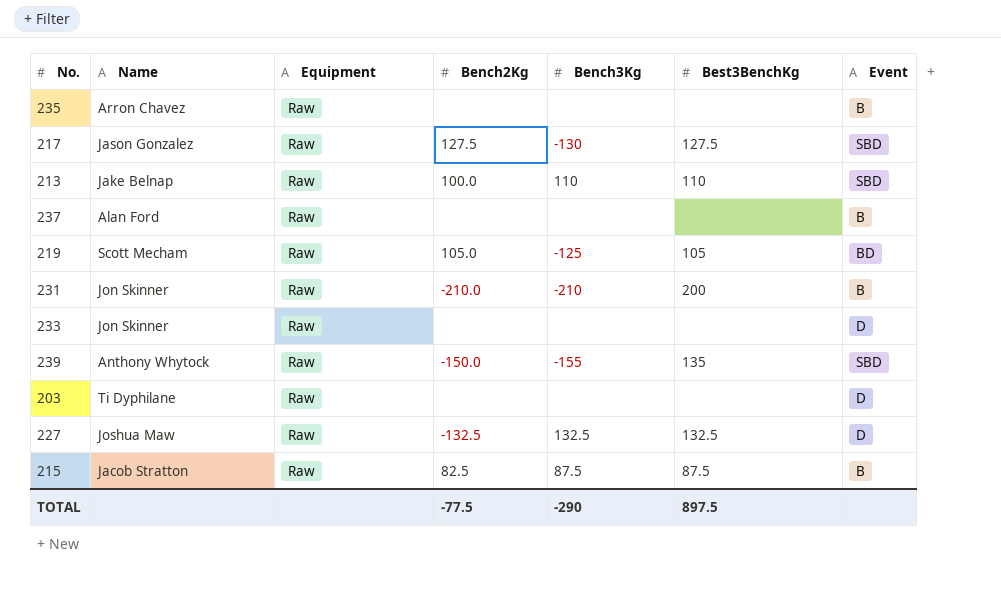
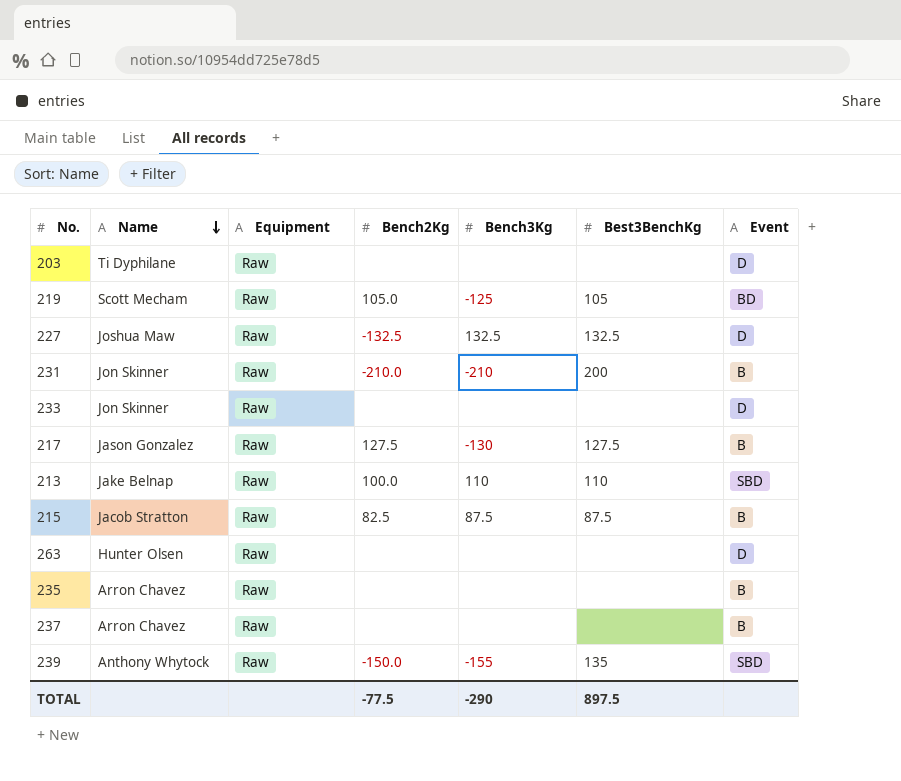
row order: none -> Name descending
217 | Event: SBD -> B
row 263: none -> Hunter Olsen | Raw | none | none | none | D
237 | Name: Alan Ford -> Arron Chavez

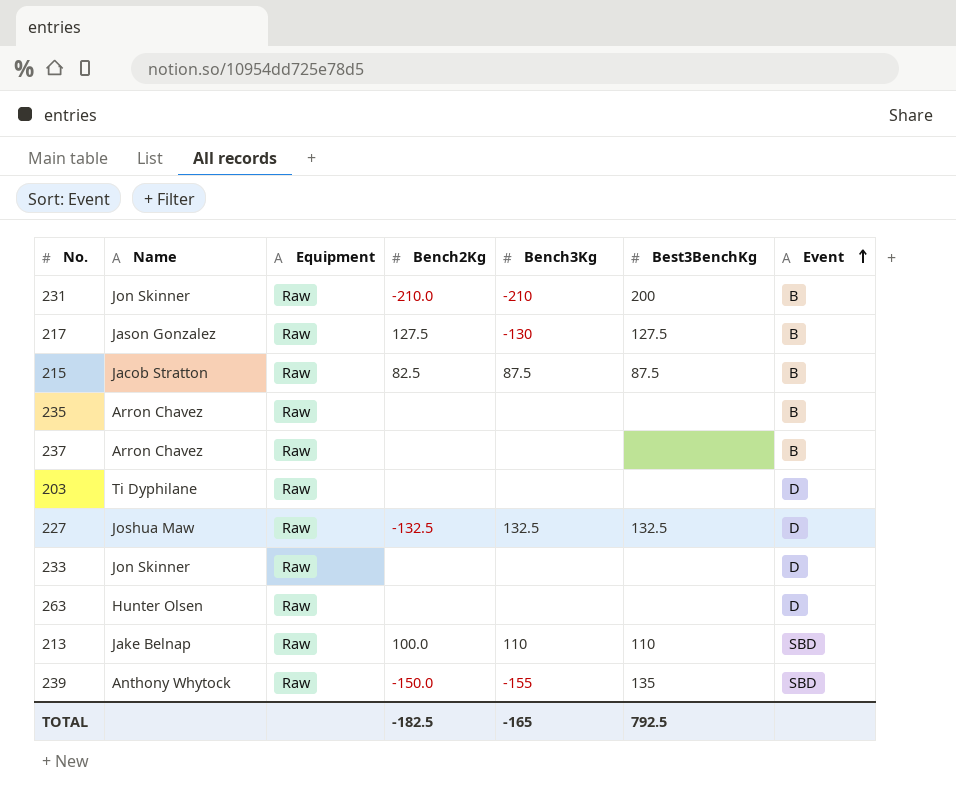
row order: Name descending -> Event ascending
row 219: Scott Mecham | Raw | 105.0 | -125 | 105 | BD -> none
TOTAL | Bench2Kg: -77.5 -> -182.5
TOTAL | Bench3Kg: -290 -> -165
TOTAL | Best3BenchKg: 897.5 -> 792.5

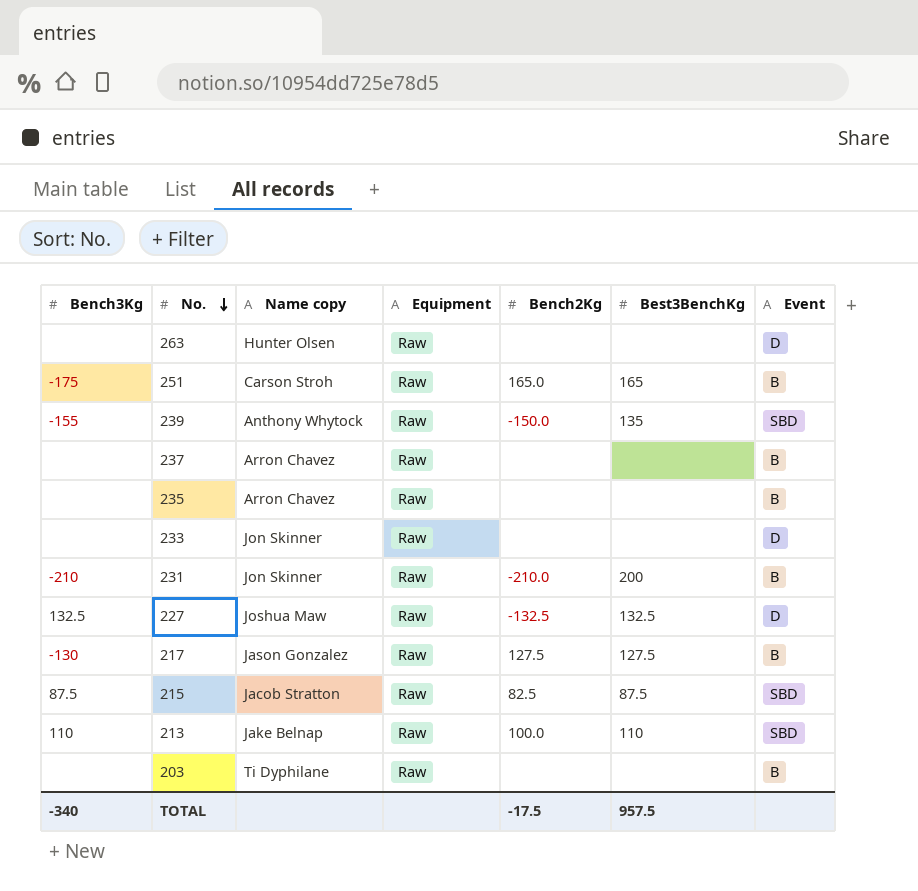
row order: Event ascending -> No. descending
column Bench3Kg | position: 5 -> 1
column name: Name -> Name copy
row 251: none -> -175 | Carson Stroh | Raw | 165.0 | 165 | B
215 | Event: B -> SBD
203 | Event: D -> B
TOTAL | Bench3Kg: -165 -> -340
TOTAL | Bench2Kg: -182.5 -> -17.5
TOTAL | Best3BenchKg: 792.5 -> 957.5

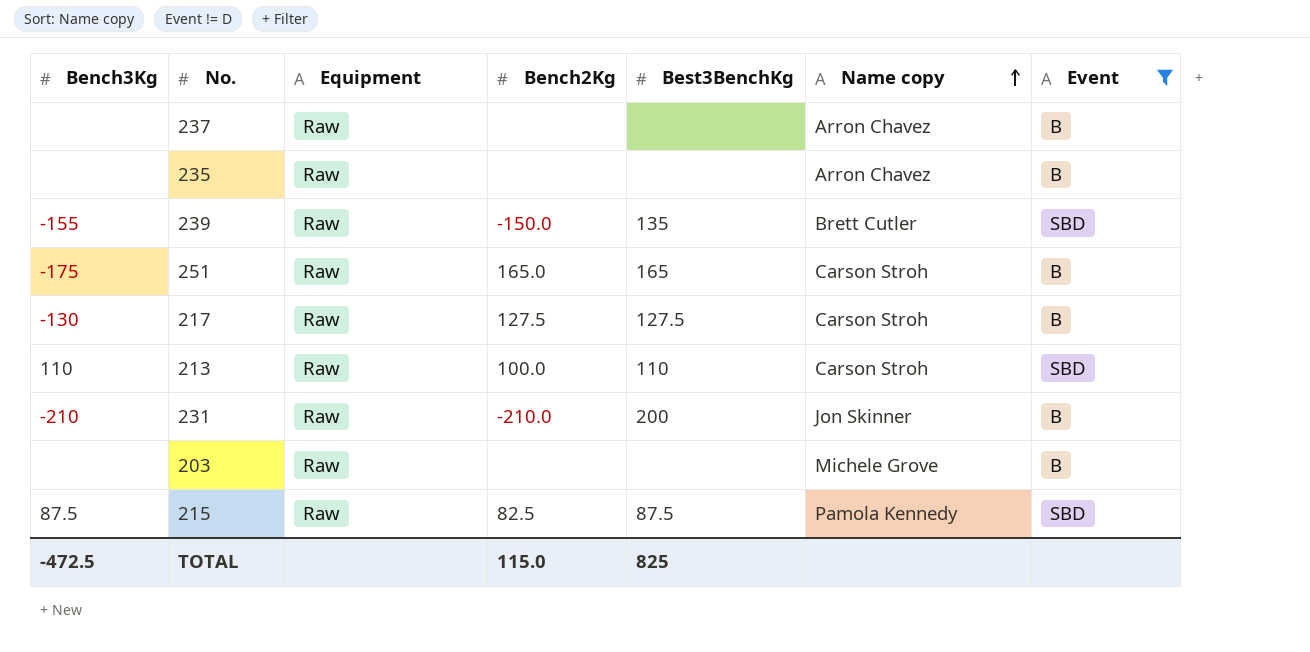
filter: none -> Event != D
row order: No. descending -> Name copy ascending
column Name copy | position: 3 -> 6
239 | Name copy: Anthony Whytock -> Brett Cutler
217 | Name copy: Jason Gonzalez -> Carson Stroh
213 | Name copy: Jake Belnap -> Carson Stroh
203 | Name copy: Ti Dyphilane -> Michele Grove
215 | Name copy: Jacob Stratton -> Pamola Kennedy
TOTAL | Bench3Kg: -340 -> -472.5
TOTAL | Bench2Kg: -17.5 -> 115.0
TOTAL | Best3BenchKg: 957.5 -> 825

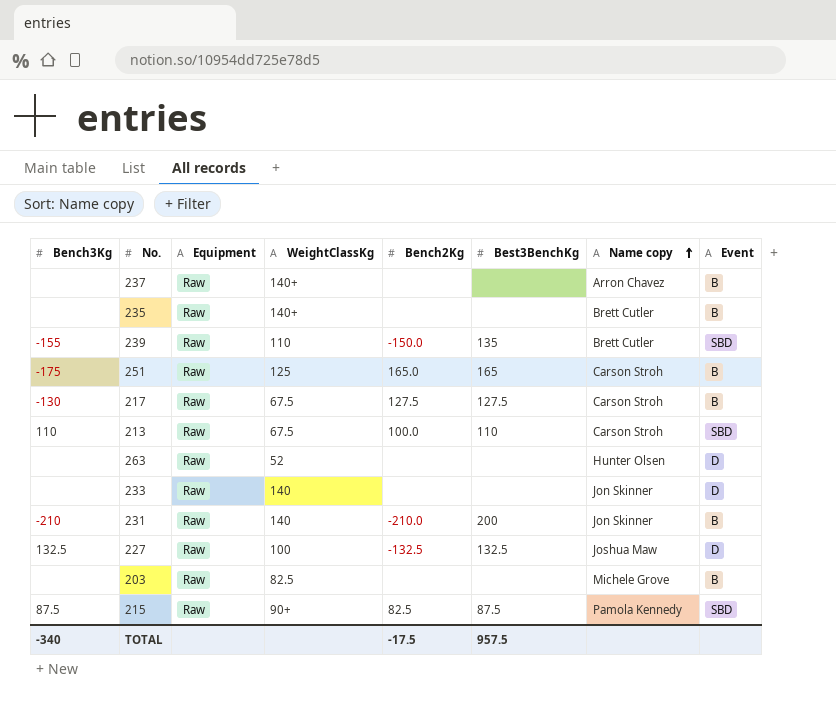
filter: Event != D -> none
column WeightClassKg | position: none -> 4
235 | Name copy: Arron Chavez -> Brett Cutler
TOTAL | Bench3Kg: -472.5 -> -340
TOTAL | Bench2Kg: 115.0 -> -17.5
TOTAL | Best3BenchKg: 825 -> 957.5

